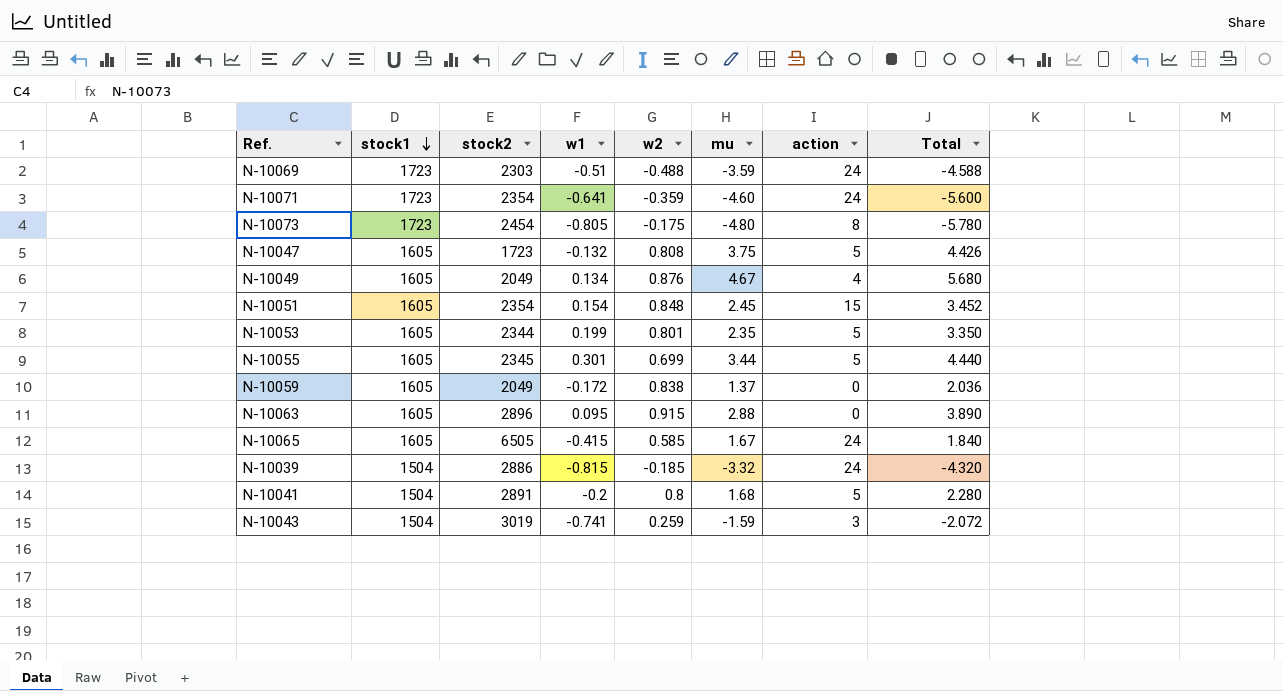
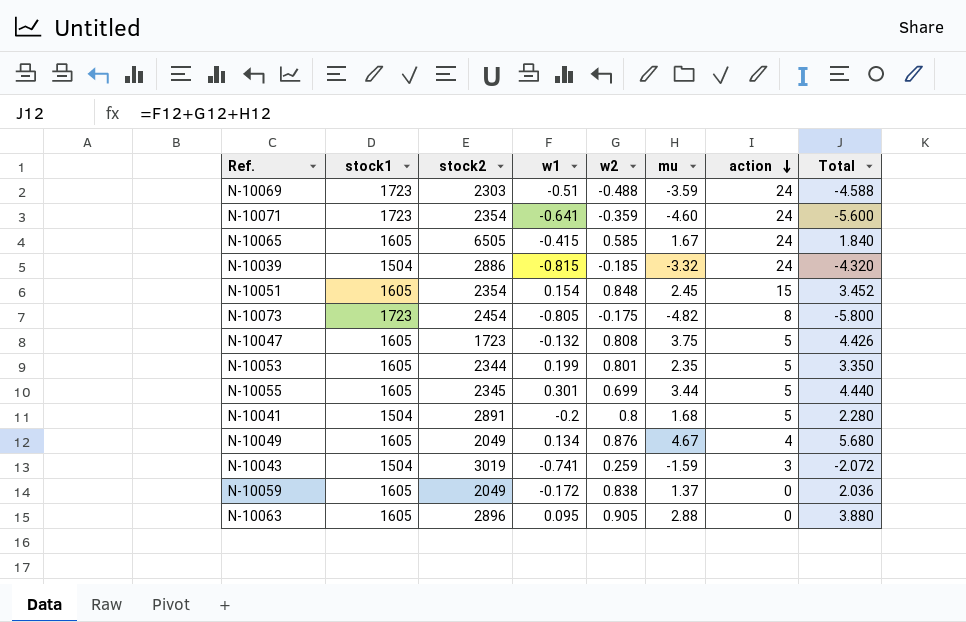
row order: stock1 descending -> action descending
N-10073 | mu: -4.80 -> -4.82
N-10073 | Total: -5.780 -> -5.800
N-10063 | w2: 0.915 -> 0.905
N-10063 | Total: 3.890 -> 3.880

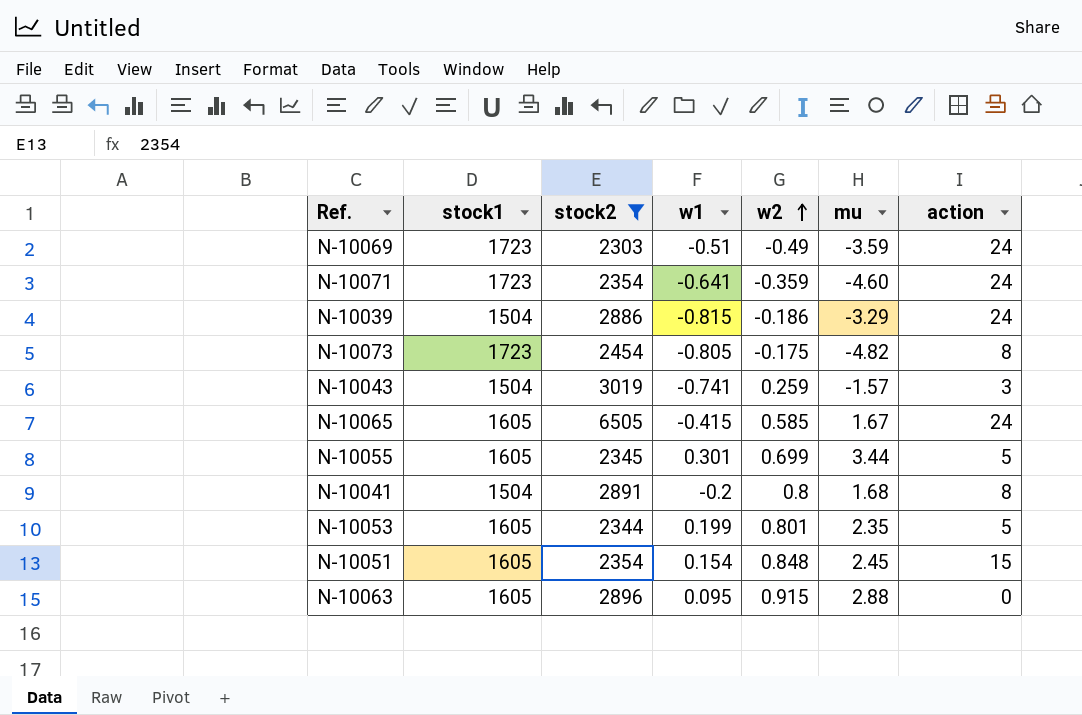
filter: none -> stock2 >= 2303
row order: action descending -> w2 ascending
column Total | formula: [w1] + [w2] + [mu] -> none
N-10069 | w2: -0.488 -> -0.49
N-10039 | w2: -0.185 -> -0.186
N-10039 | mu: -3.32 -> -3.29
N-10043 | mu: -1.59 -> -1.57
N-10041 | action: 5 -> 8
N-10063 | w2: 0.905 -> 0.915

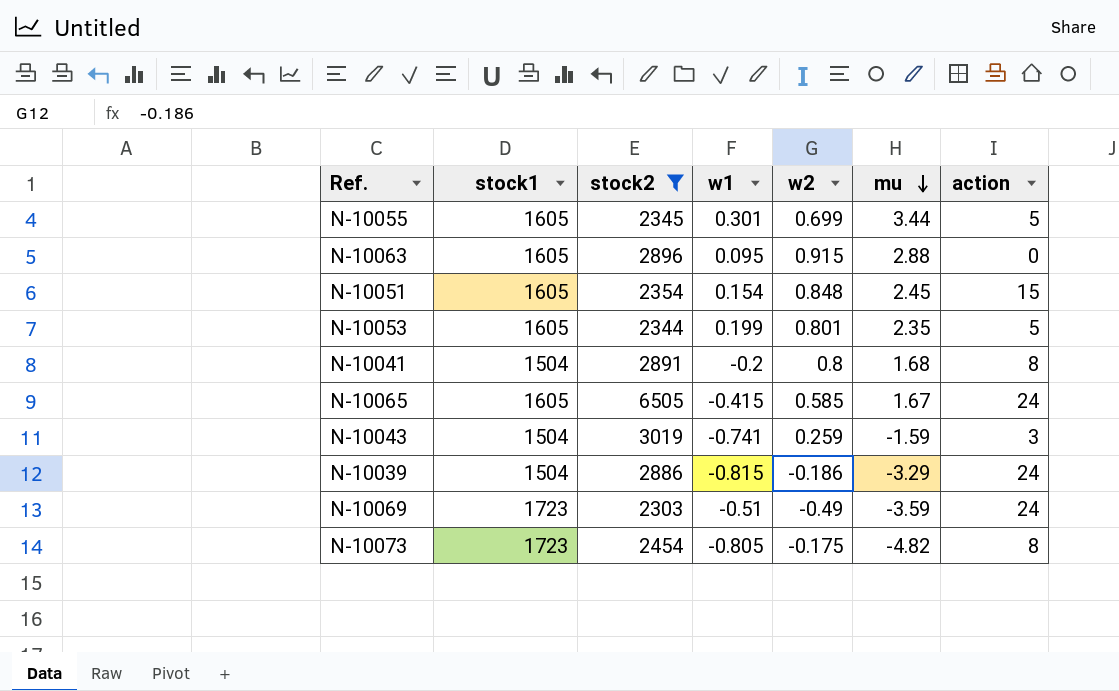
row order: w2 ascending -> mu descending
row N-10071: 1723 | 2354 | -0.641 | -0.359 | -4.60 | 24 -> none
N-10043 | mu: -1.57 -> -1.59

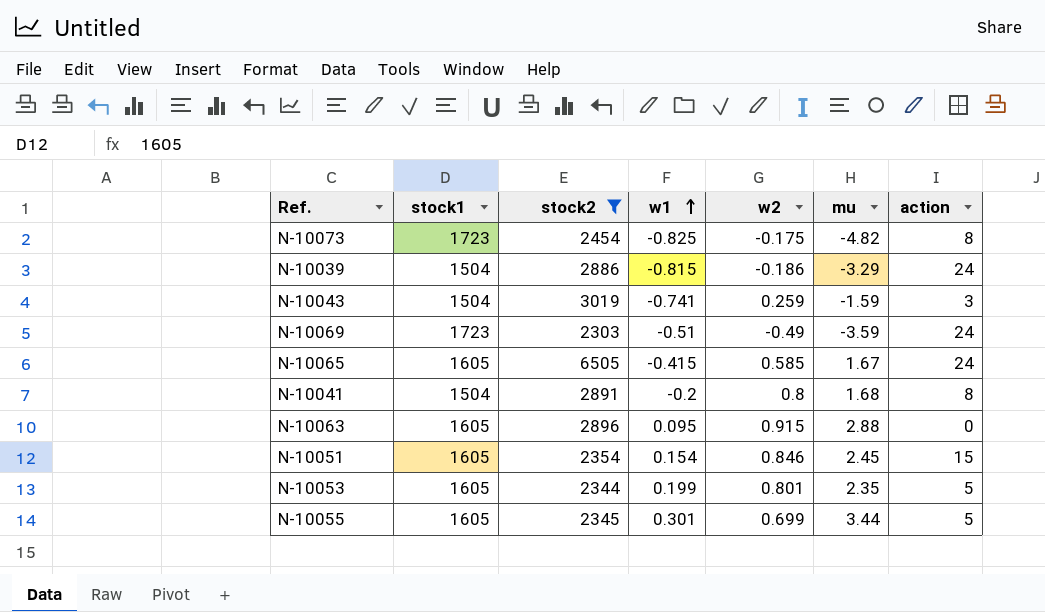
row order: mu descending -> w1 ascending
N-10073 | w1: -0.805 -> -0.825
N-10051 | w2: 0.848 -> 0.846

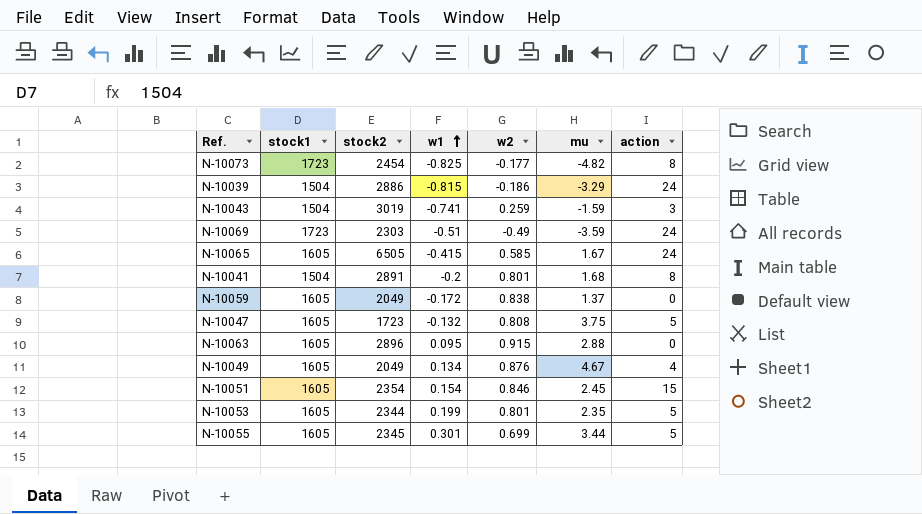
filter: stock2 >= 2303 -> none
N-10073 | w2: -0.175 -> -0.177
N-10041 | w2: 0.8 -> 0.801

